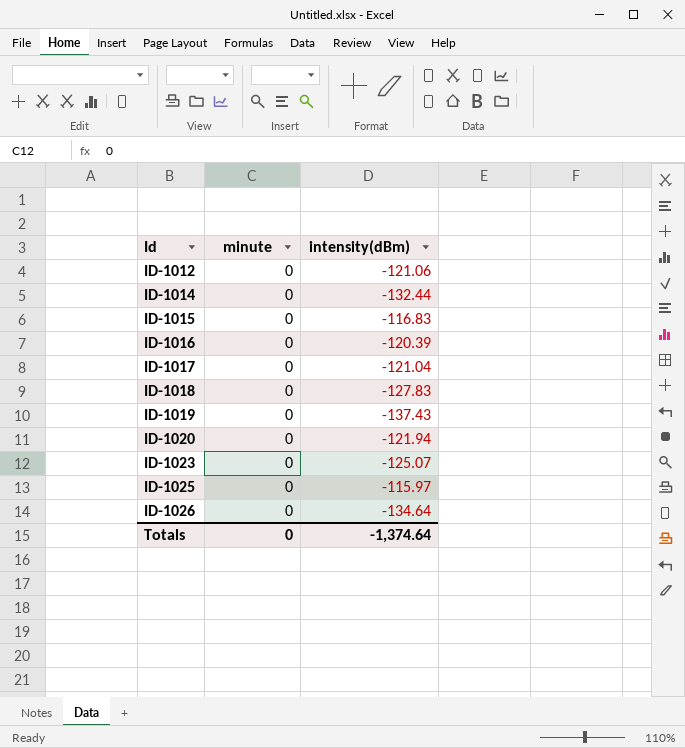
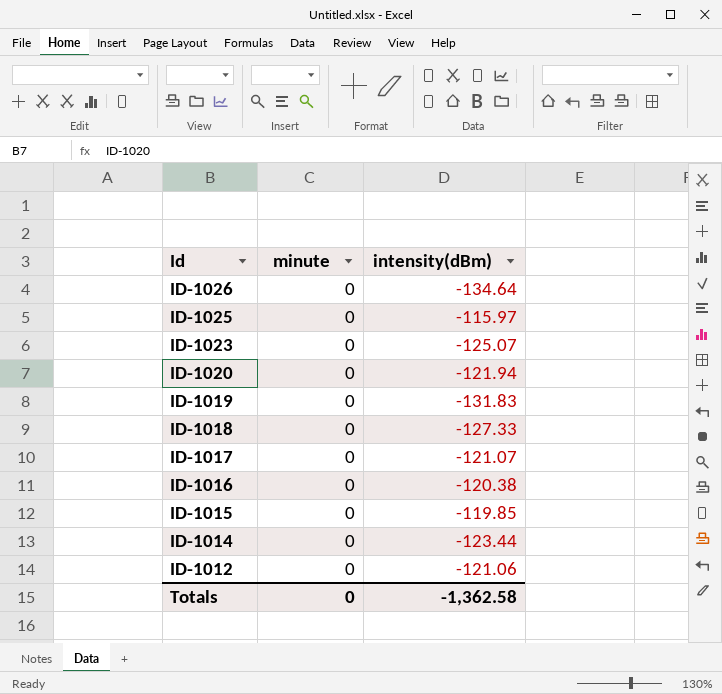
row order: Id ascending -> Id descending
ID-1019 | intensity(dBm): -137.43 -> -131.83
ID-1018 | intensity(dBm): -127.83 -> -127.33
ID-1017 | intensity(dBm): -121.04 -> -121.07
ID-1016 | intensity(dBm): -120.39 -> -120.38
ID-1015 | intensity(dBm): -116.83 -> -119.85
ID-1014 | intensity(dBm): -132.44 -> -123.44
Totals | intensity(dBm): -1,374.64 -> -1,362.58

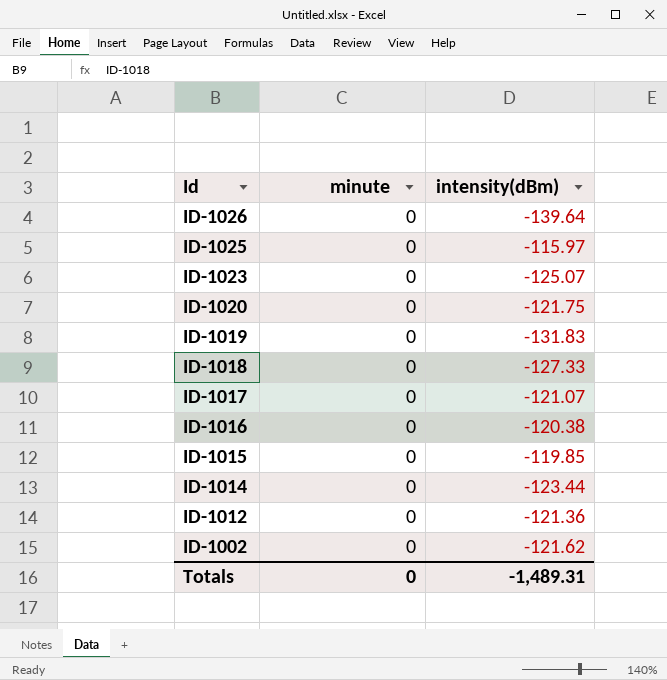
ID-1026 | intensity(dBm): -134.64 -> -139.64
ID-1020 | intensity(dBm): -121.94 -> -121.75
ID-1012 | intensity(dBm): -121.06 -> -121.36
row ID-1002: none -> 0 | -121.62
Totals | intensity(dBm): -1,362.58 -> -1,489.31

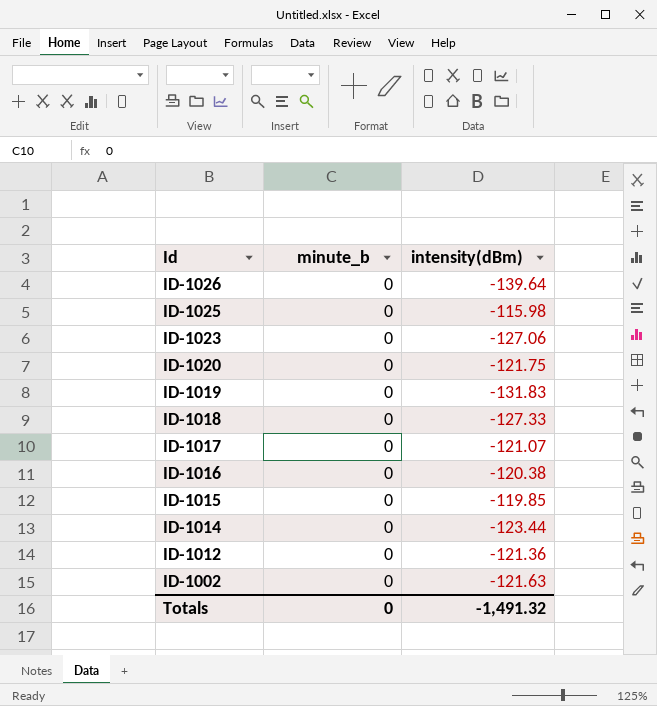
column name: minute -> minute_b
ID-1025 | intensity(dBm): -115.97 -> -115.98
ID-1023 | intensity(dBm): -125.07 -> -127.06
ID-1002 | intensity(dBm): -121.62 -> -121.63
Totals | intensity(dBm): -1,489.31 -> -1,491.32

